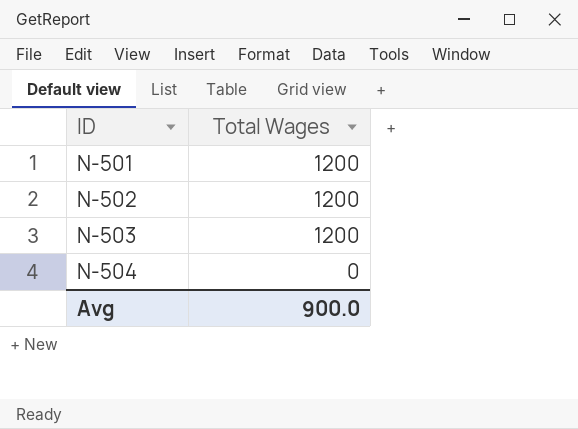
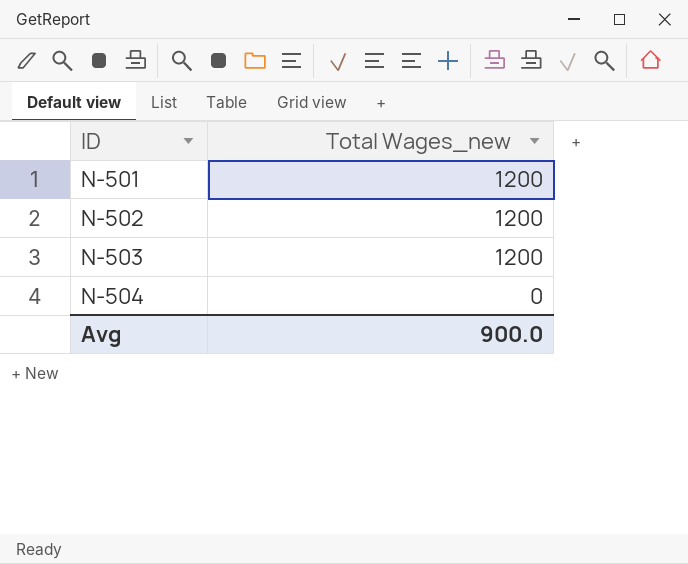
column name: Total Wages -> Total Wages_new

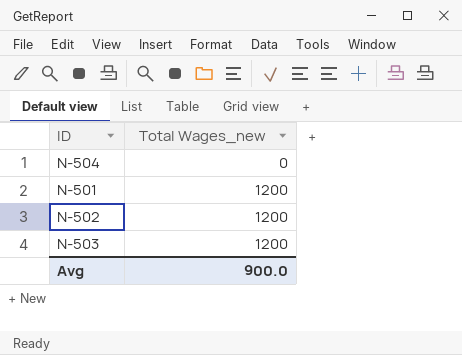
row order: ID ascending -> Total Wages_new ascending

